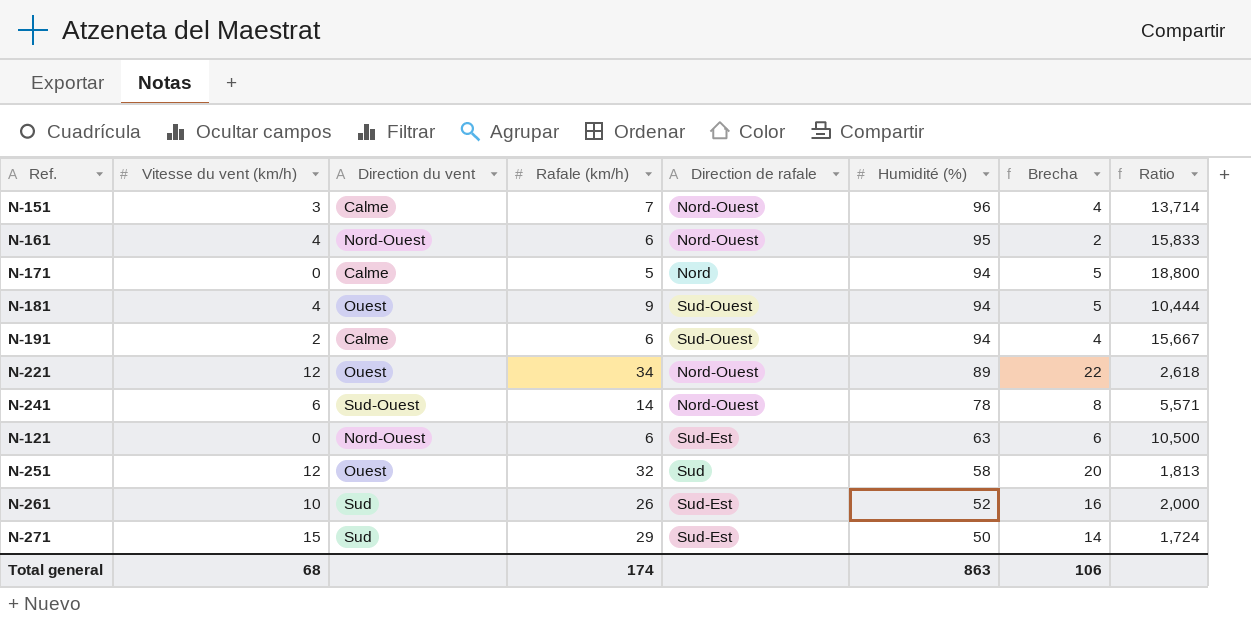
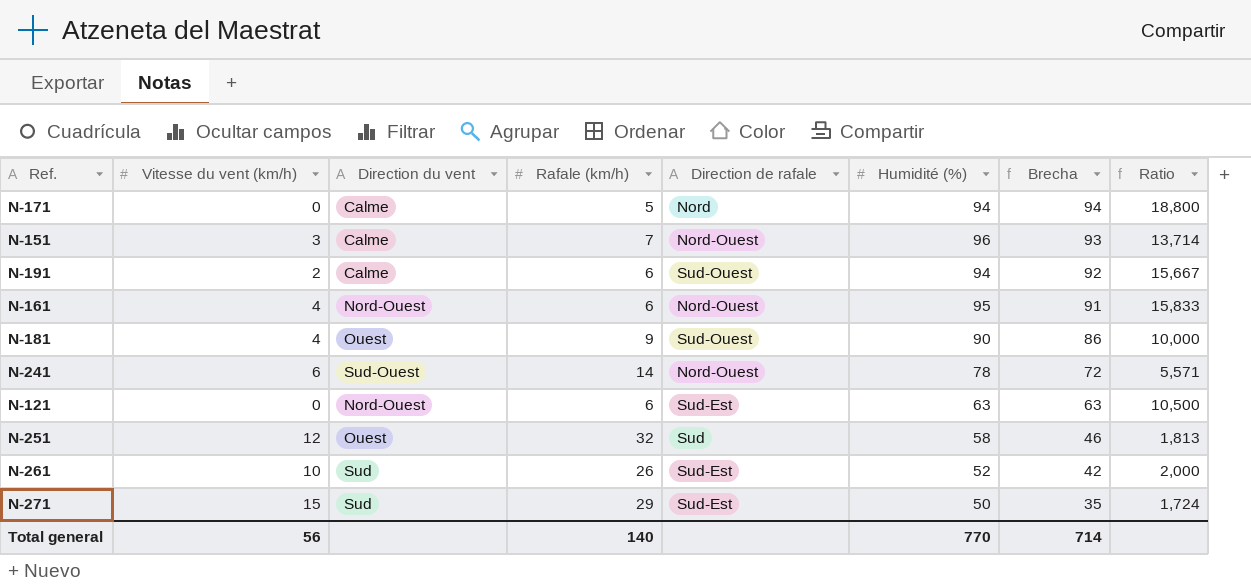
row order: Humidité (%) descending -> Brecha descending
column Brecha | formula: [Rafale (km/h)] - [Vitesse du vent (km/h)] -> [Humidité (%)] - [Vitesse du vent (km/h)]
row N-221: 12 | Ouest | 34 | Nord-Ouest | 89 | 22 | 2,618 -> none
N-181 | Humidité (%): 94 -> 90
N-181 | Ratio: 10,444 -> 10,000
Total general | Vitesse du vent (km/h): 68 -> 56
Total general | Rafale (km/h): 174 -> 140
Total general | Humidité (%): 863 -> 770
Total general | Brecha: 106 -> 714

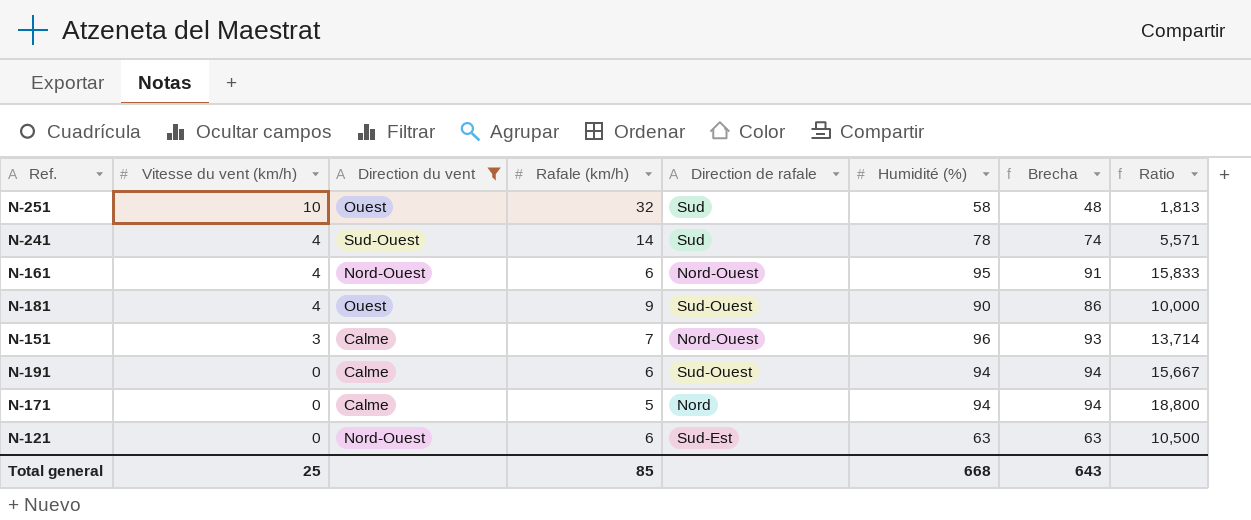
filter: none -> Direction du vent != Sud
row order: Brecha descending -> Vitesse du vent (km/h) descending
N-251 | Vitesse du vent (km/h): 12 -> 10
N-251 | Brecha: 46 -> 48
N-241 | Vitesse du vent (km/h): 6 -> 4
N-241 | Direction de rafale: Nord-Ouest -> Sud
N-241 | Brecha: 72 -> 74
N-191 | Vitesse du vent (km/h): 2 -> 0
N-191 | Brecha: 92 -> 94
Total general | Vitesse du vent (km/h): 56 -> 25
Total general | Rafale (km/h): 140 -> 85
Total general | Humidité (%): 770 -> 668
Total general | Brecha: 714 -> 643

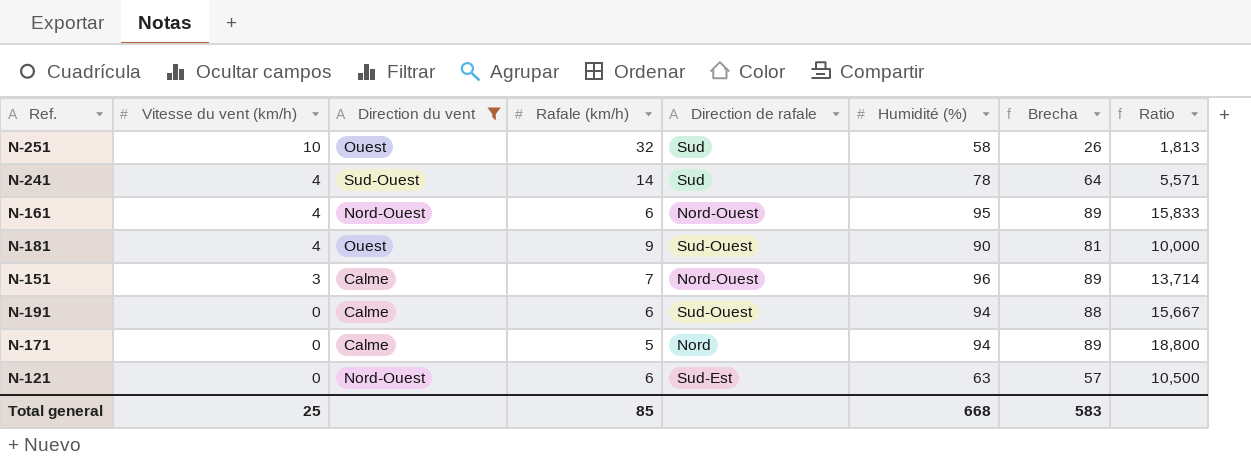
column Brecha | formula: [Humidité (%)] - [Vitesse du vent (km/h)] -> [Humidité (%)] - [Rafale (km/h)]
Total general | Brecha: 643 -> 583

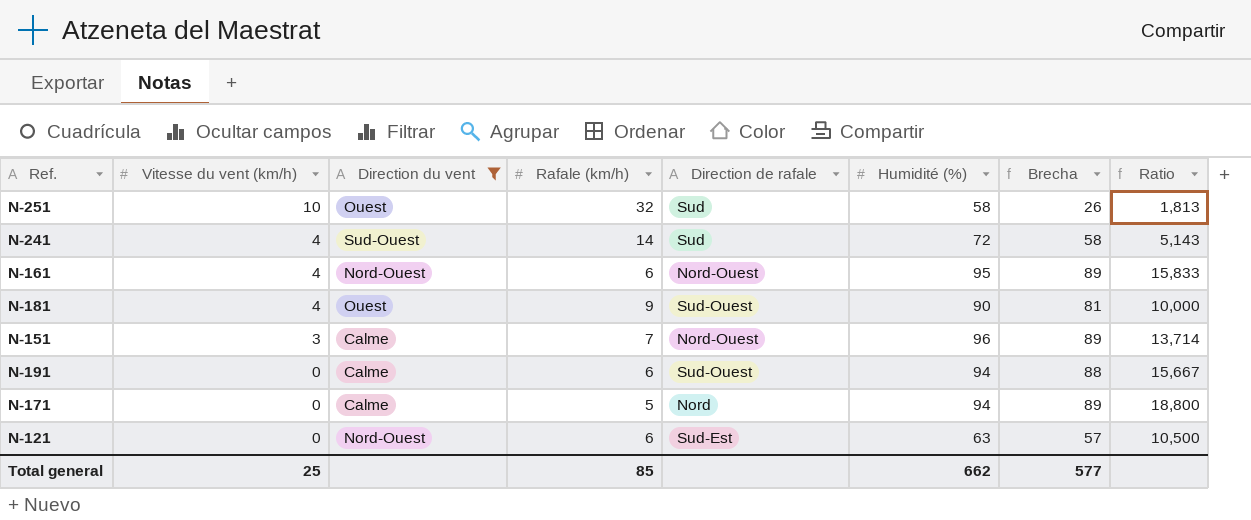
N-241 | Humidité (%): 78 -> 72
N-241 | Brecha: 64 -> 58
N-241 | Ratio: 5,571 -> 5,143
Total general | Humidité (%): 668 -> 662
Total general | Brecha: 583 -> 577

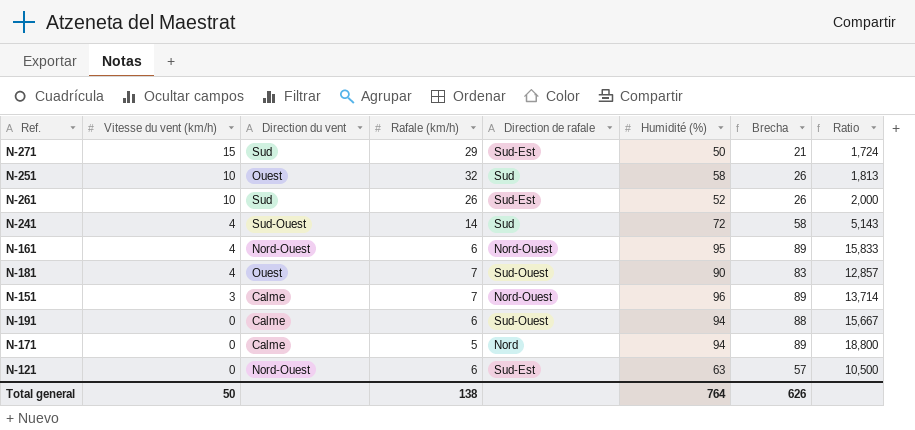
filter: Direction du vent != Sud -> none
N-181 | Rafale (km/h): 9 -> 7
N-181 | Brecha: 81 -> 83
N-181 | Ratio: 10,000 -> 12,857
Total general | Vitesse du vent (km/h): 25 -> 50
Total general | Rafale (km/h): 85 -> 138
Total general | Humidité (%): 662 -> 764
Total general | Brecha: 577 -> 626

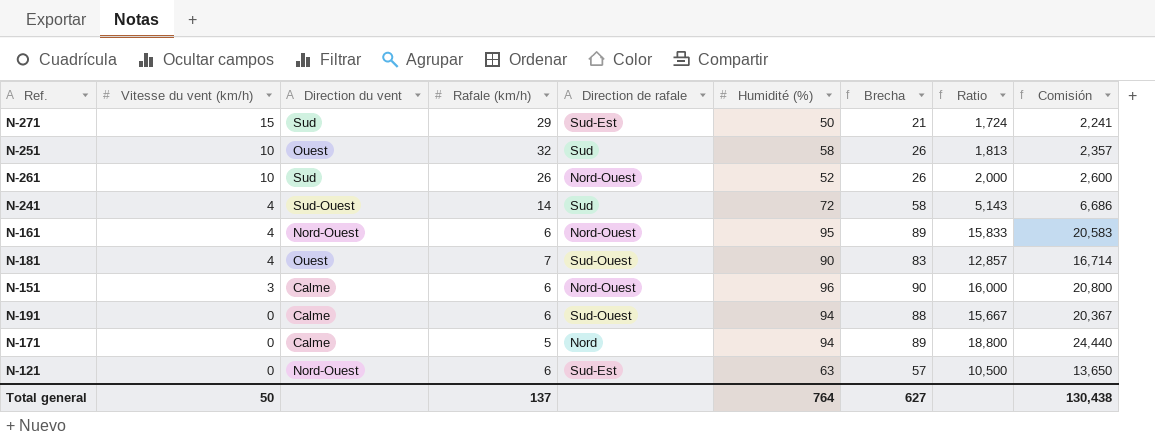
column Comisión | formula: none -> [Ratio] * 1,3
N-261 | Direction de rafale: Sud-Est -> Nord-Ouest
N-151 | Rafale (km/h): 7 -> 6
N-151 | Brecha: 89 -> 90
N-151 | Ratio: 13,714 -> 16,000
Total general | Rafale (km/h): 138 -> 137
Total general | Brecha: 626 -> 627

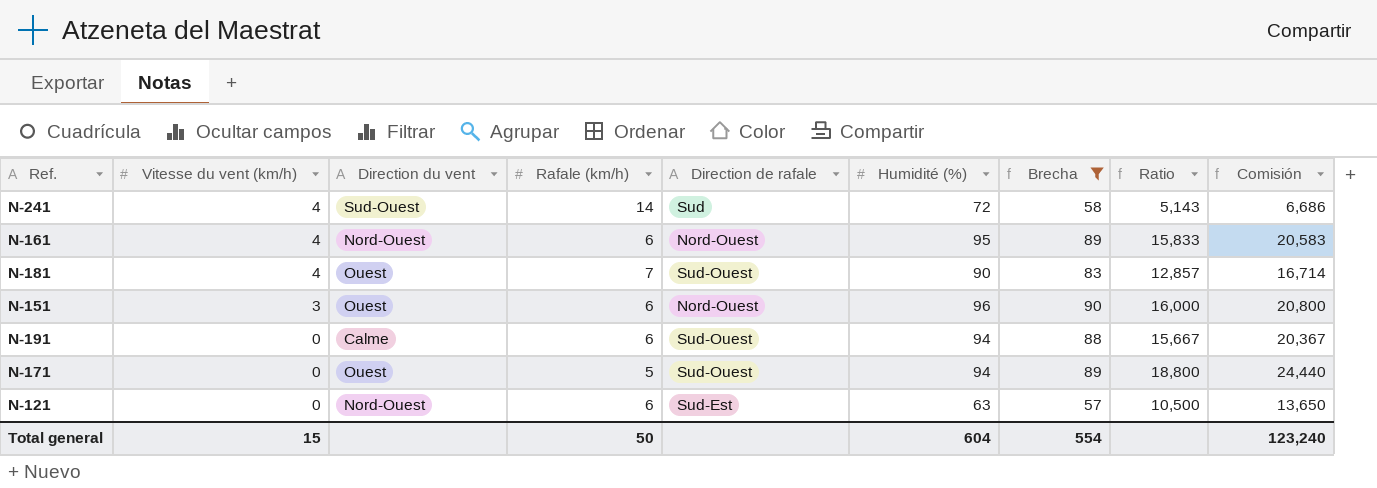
filter: none -> Brecha >= 57
N-151 | Direction du vent: Calme -> Ouest
N-171 | Direction du vent: Calme -> Ouest
N-171 | Direction de rafale: Nord -> Sud-Ouest
Total general | Vitesse du vent (km/h): 50 -> 15
Total general | Rafale (km/h): 137 -> 50
Total general | Humidité (%): 764 -> 604
Total general | Brecha: 627 -> 554
Total general | Comisión: 130,438 -> 123,240

